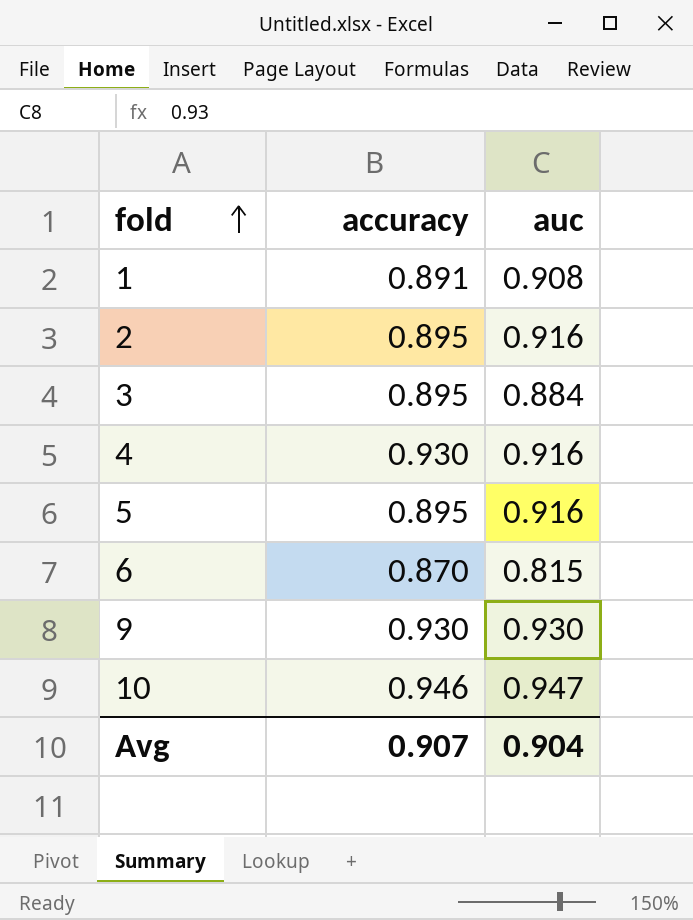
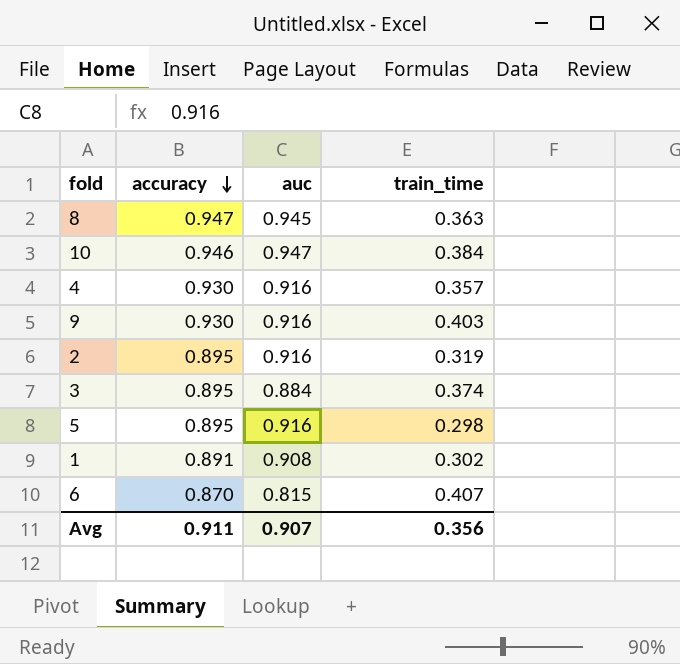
row order: fold ascending -> accuracy descending
column train_time | position: none -> 4
row 8: none -> 0.947 | 0.945 | 0.363
9 | auc: 0.930 -> 0.916
Avg | accuracy: 0.907 -> 0.911
Avg | auc: 0.904 -> 0.907

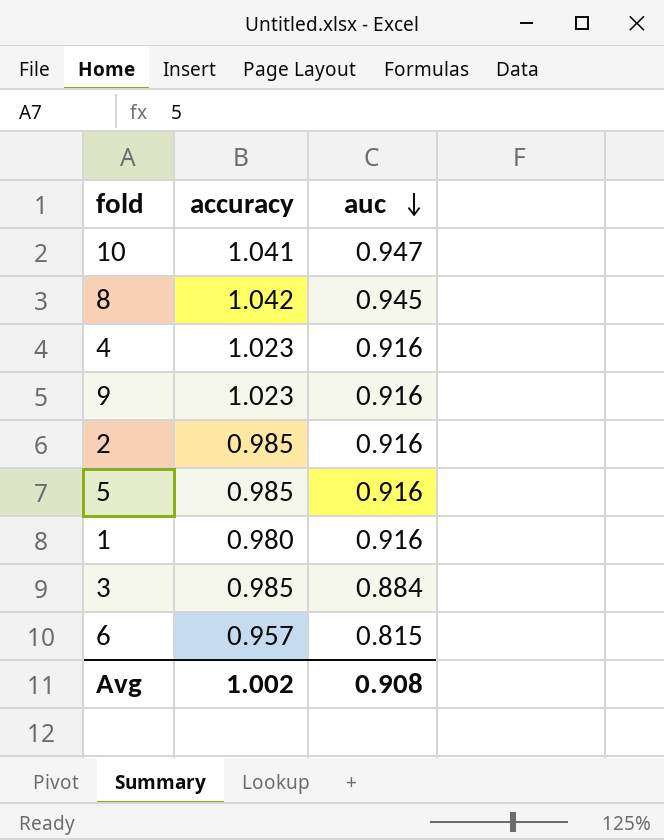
row order: accuracy descending -> auc descending
column train_time | position: 4 -> none
10 | accuracy: 0.946 -> 1.041
8 | accuracy: 0.947 -> 1.042
4 | accuracy: 0.930 -> 1.023
9 | accuracy: 0.930 -> 1.023
2 | accuracy: 0.895 -> 0.985
5 | accuracy: 0.895 -> 0.985
1 | accuracy: 0.891 -> 0.980
1 | auc: 0.908 -> 0.916
3 | accuracy: 0.895 -> 0.985
6 | accuracy: 0.870 -> 0.957
Avg | accuracy: 0.911 -> 1.002
Avg | auc: 0.907 -> 0.908

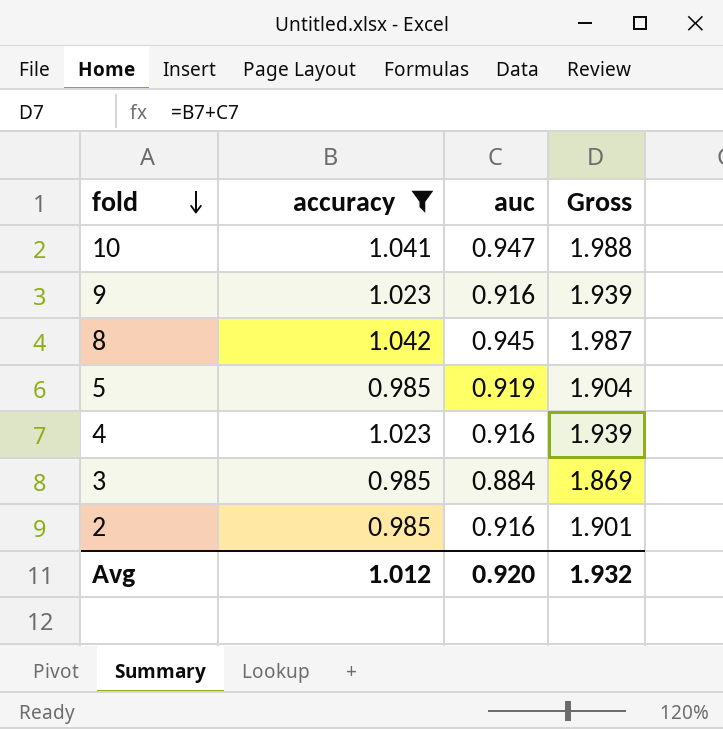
filter: none -> accuracy >= 0.985
row order: auc descending -> fold descending
column Gross | formula: none -> [accuracy] + [auc]
5 | auc: 0.916 -> 0.919
Avg | accuracy: 1.002 -> 1.012
Avg | auc: 0.908 -> 0.920

